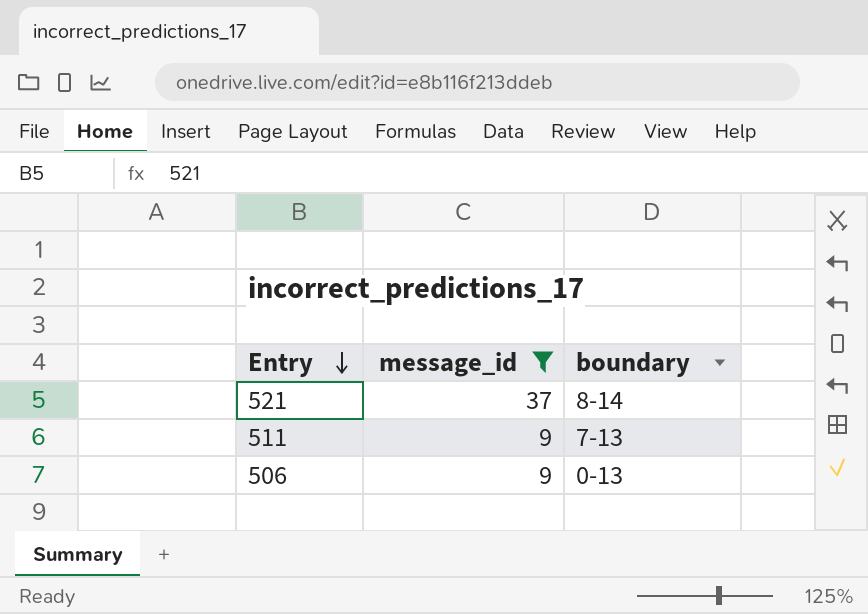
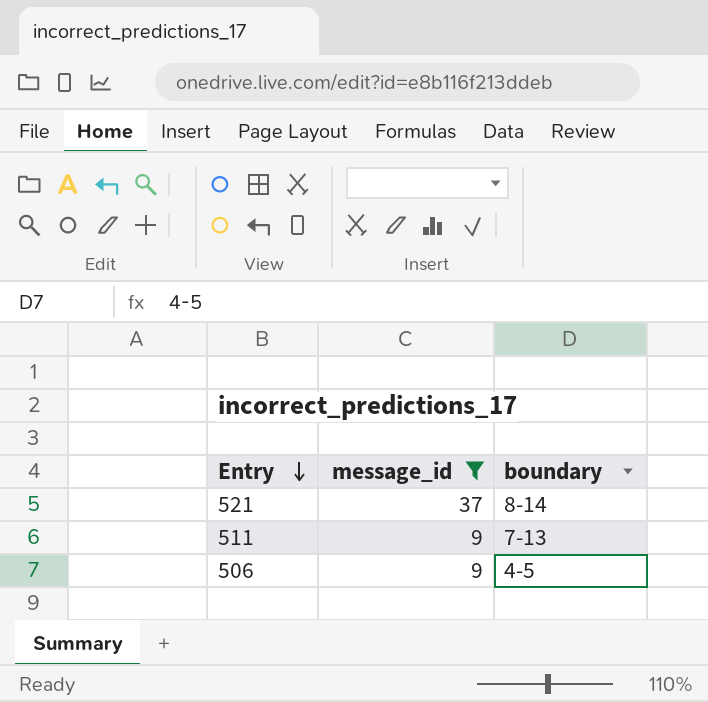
506 | boundary: 0-13 -> 4-5

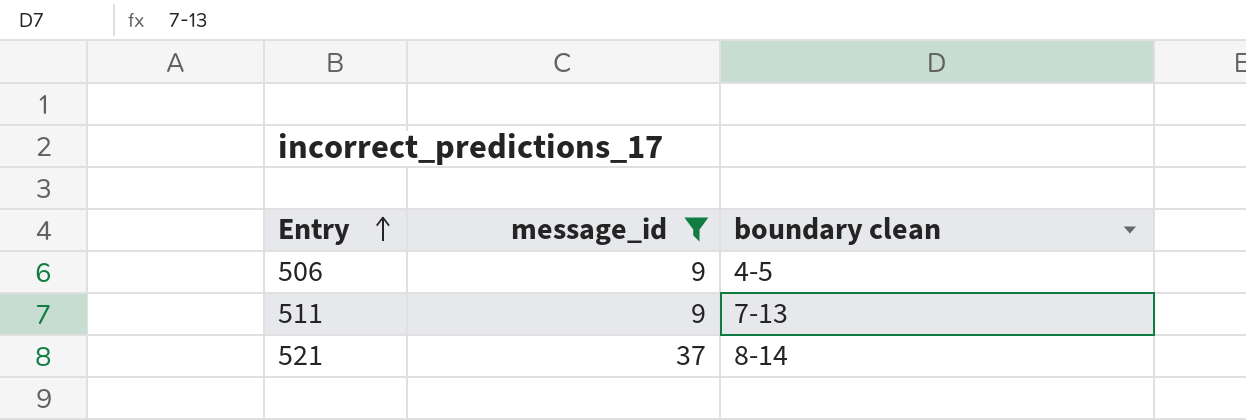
row order: Entry descending -> Entry ascending
column name: boundary -> boundary clean

